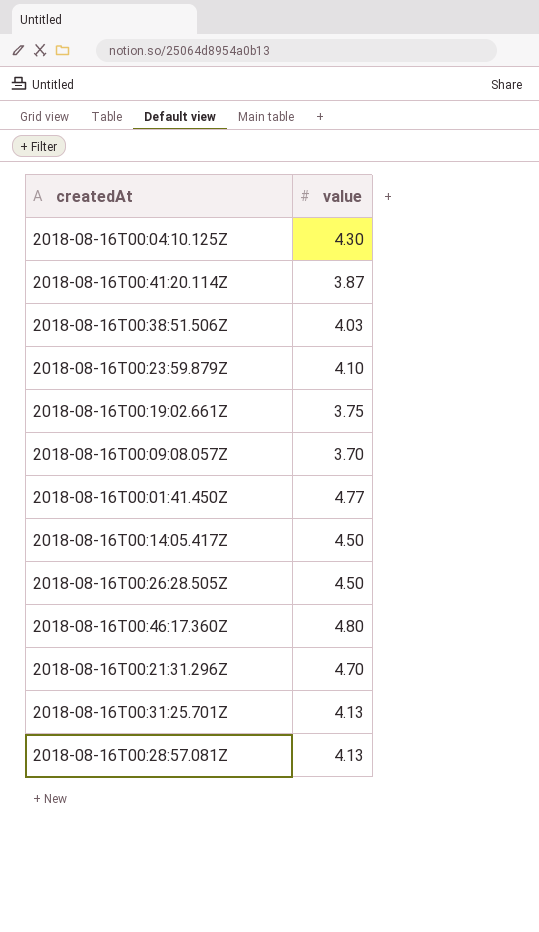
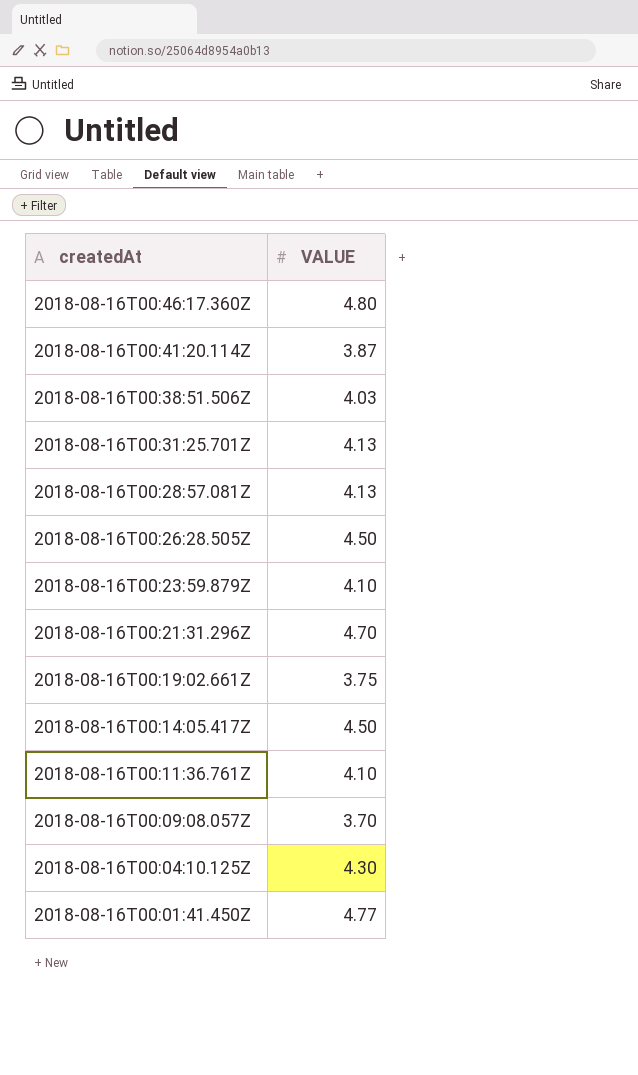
row order: none -> createdAt descending
column name: value -> VALUE
row 2018-08-16T00:11:36.761Z: none -> 4.10

